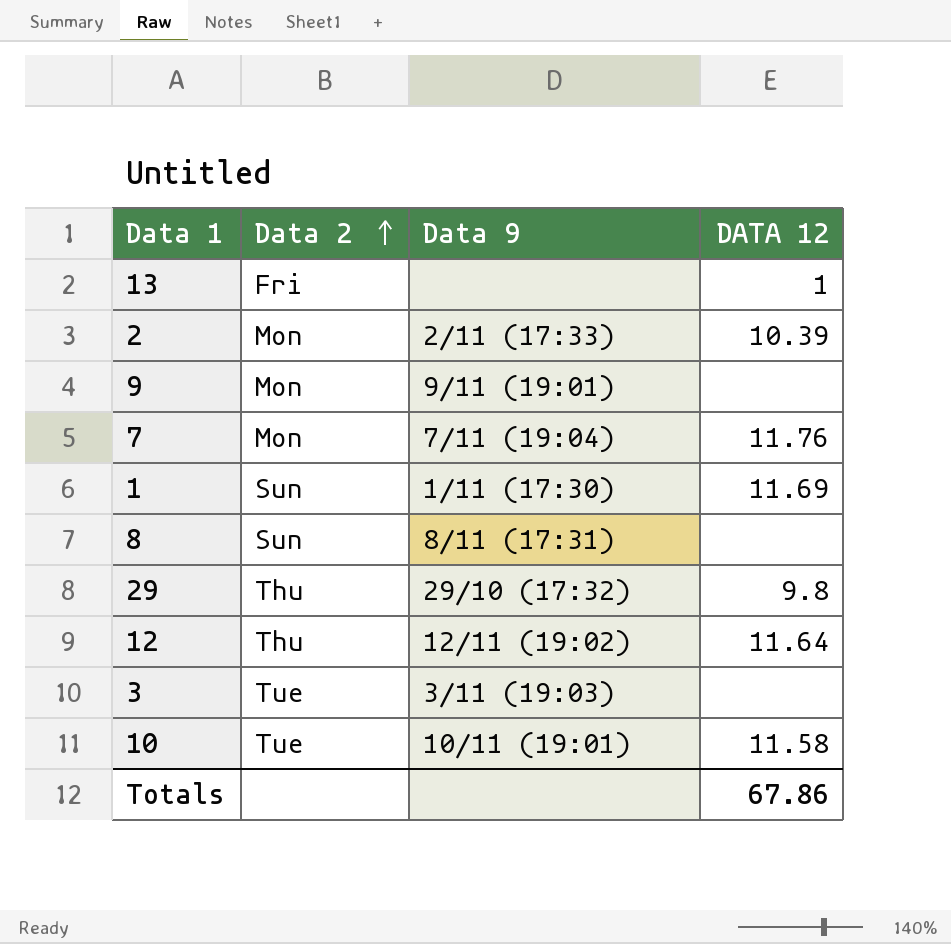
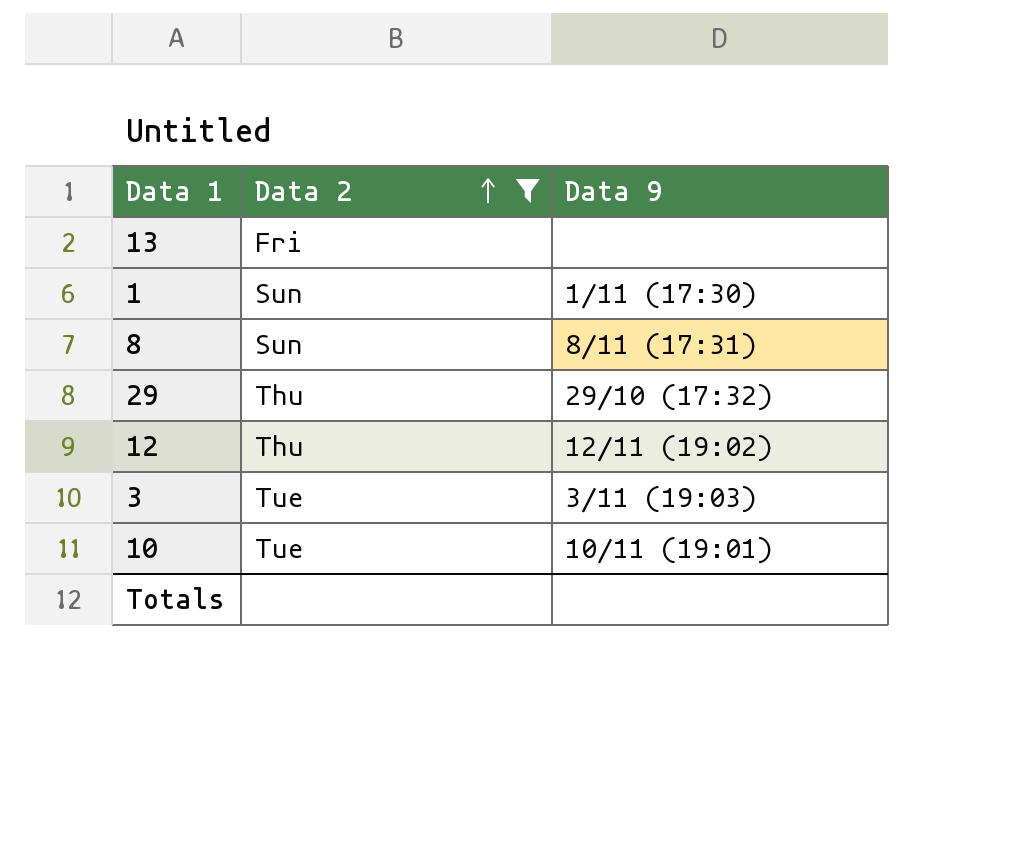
filter: none -> Data 2 != Mon
column DATA 12 | position: 4 -> none

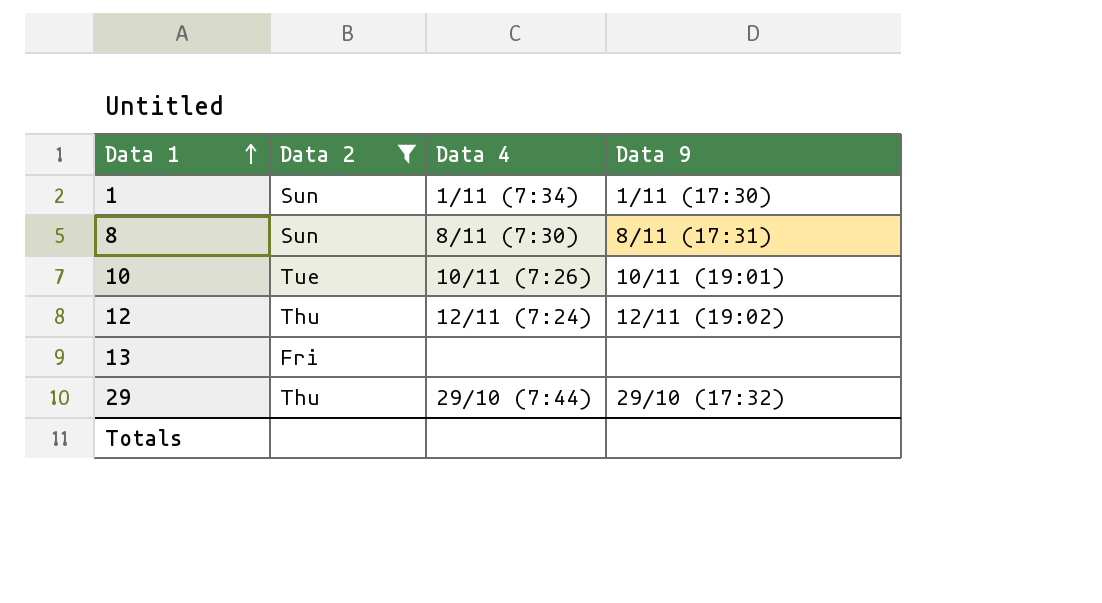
row order: Data 2 ascending -> Data 1 ascending
column Data 4 | position: none -> 3
row 3: Tue | 3/11 (19:03) -> none

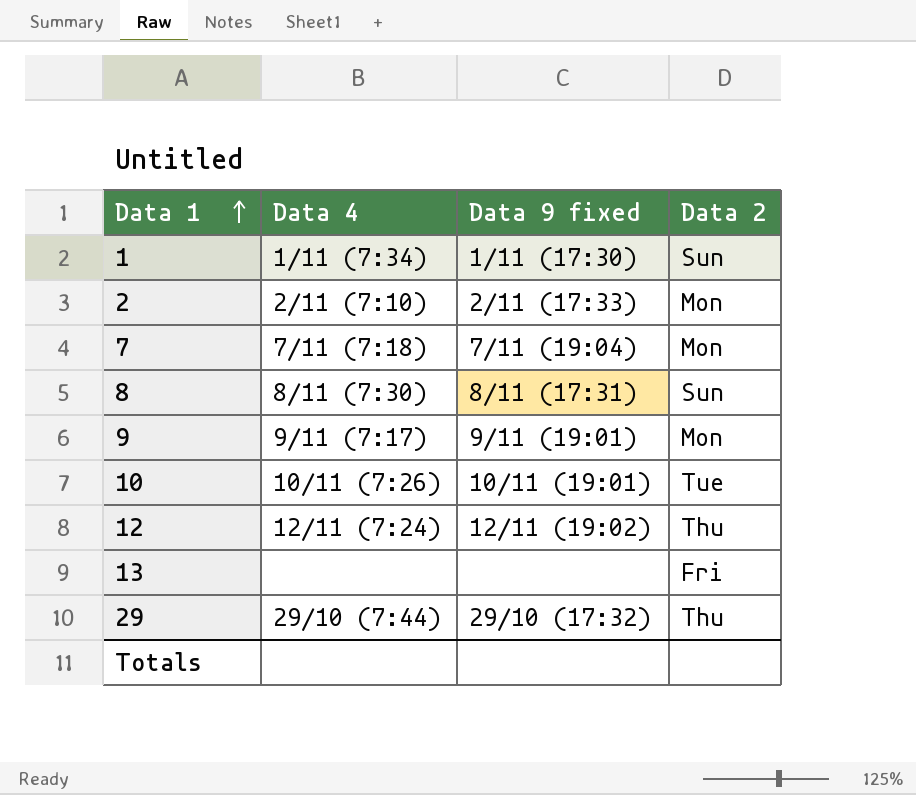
filter: Data 2 != Mon -> none
column name: Data 9 -> Data 9 fixed
column Data 2 | position: 2 -> 4

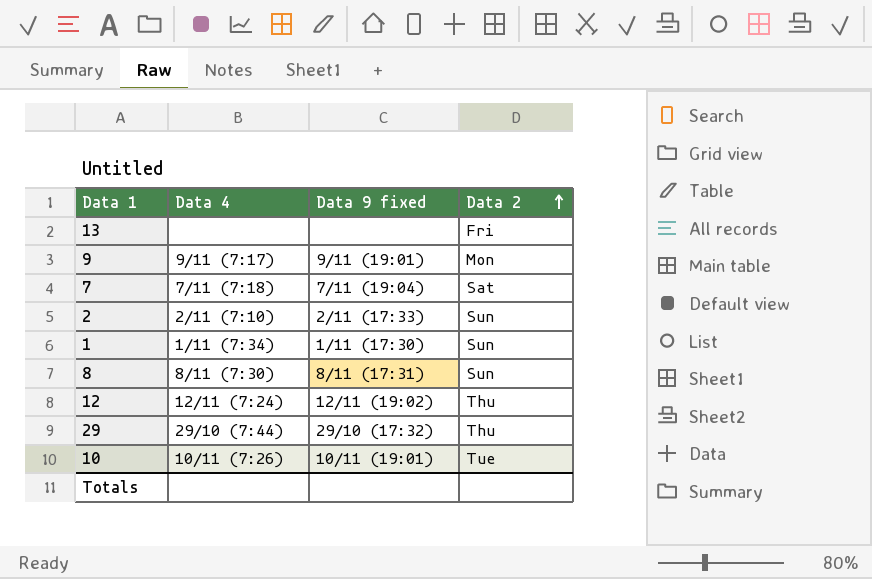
row order: Data 1 ascending -> Data 2 ascending
7 | Data 2: Mon -> Sat
2 | Data 2: Mon -> Sun

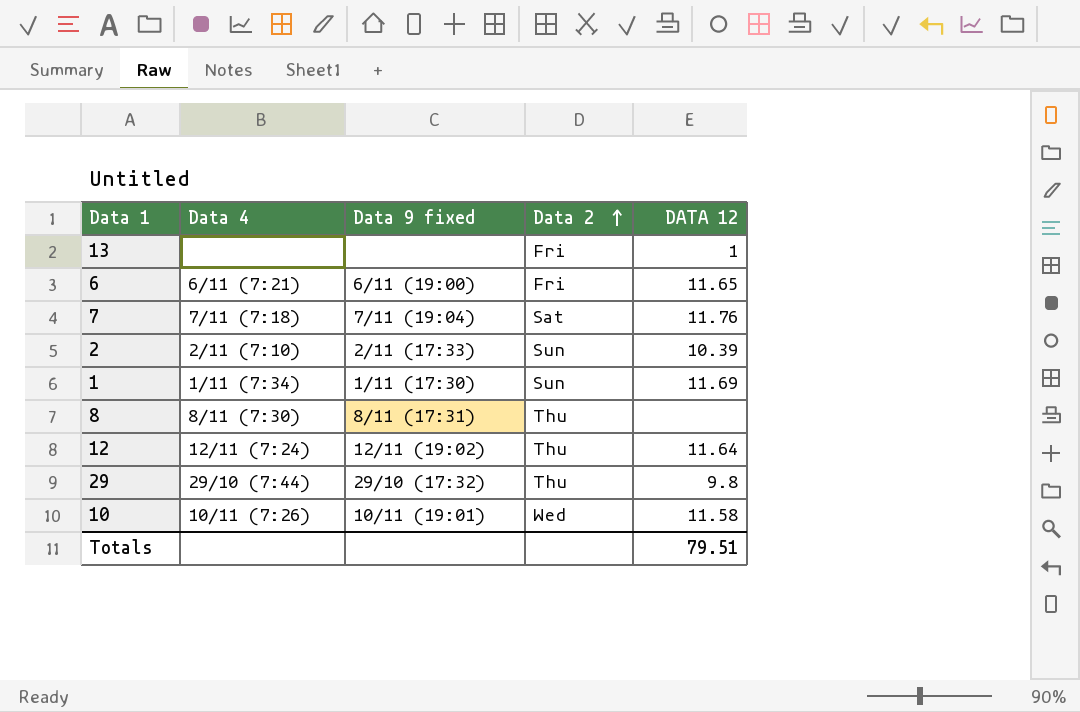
column DATA 12 | position: none -> 5
row 9: 9/11 (7:17) | 9/11 (19:01) | Mon -> none
row 6: none -> 6/11 (7:21) | 6/11 (19:00) | Fri | 11.65
8 | Data 2: Sun -> Thu
10 | Data 2: Tue -> Wed

